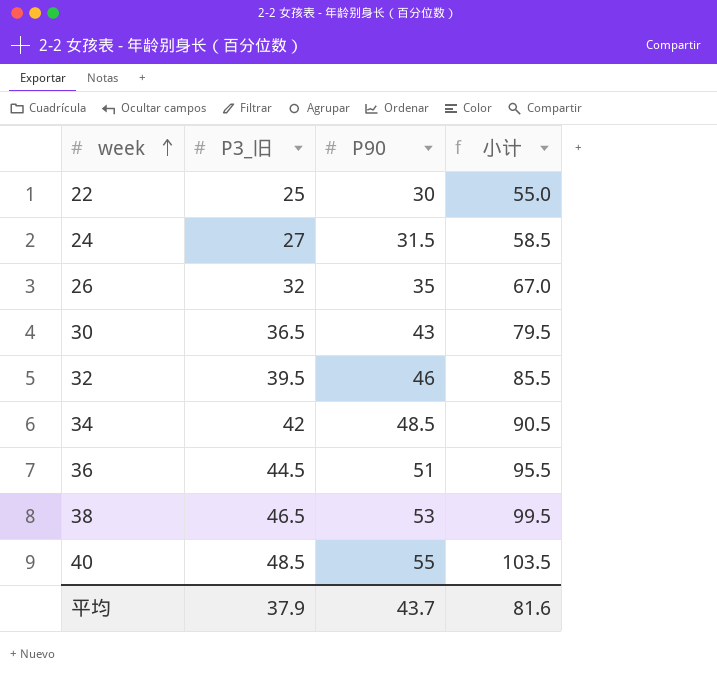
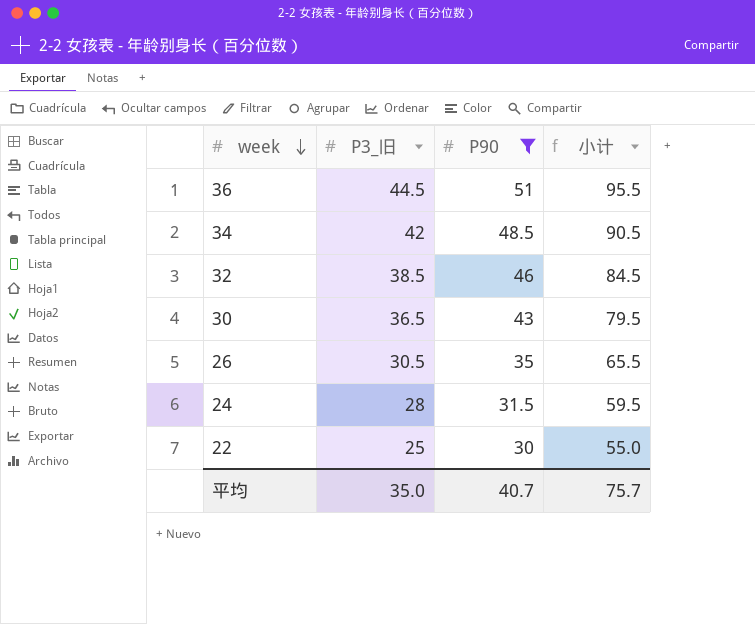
filter: none -> P90 <= 51
row order: week ascending -> week descending
32 | P3_旧: 39.5 -> 38.5
32 | 小计: 85.5 -> 84.5
26 | P3_旧: 32 -> 30.5
26 | 小计: 67.0 -> 65.5
24 | P3_旧: 27 -> 28
24 | 小计: 58.5 -> 59.5
平均 | P3_旧: 37.9 -> 35.0
平均 | P90: 43.7 -> 40.7
平均 | 小计: 81.6 -> 75.7

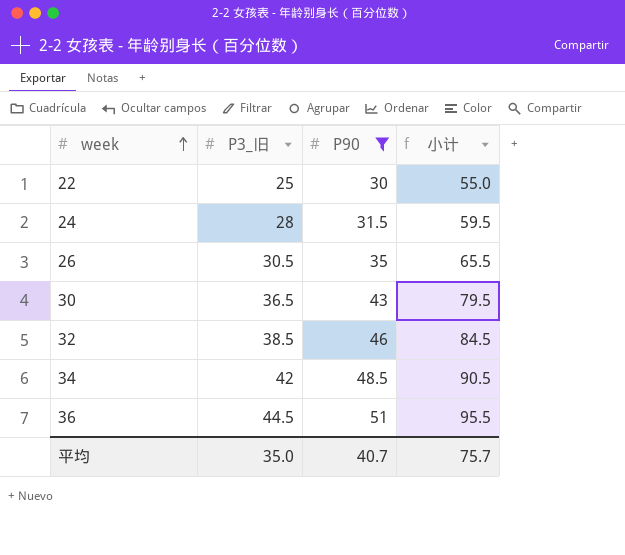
row order: week descending -> week ascending

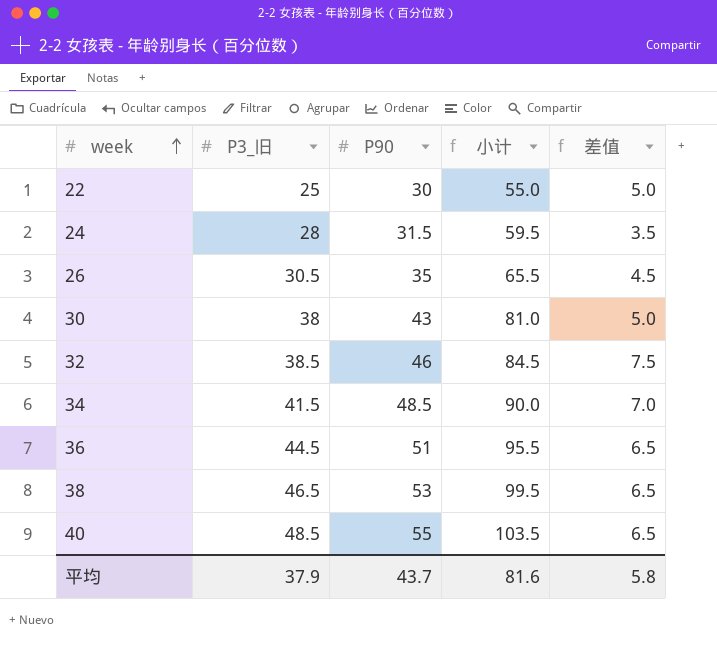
filter: P90 <= 51 -> none
column 差值 | formula: none -> [P90] - [P3_旧]
30 | P3_旧: 36.5 -> 38
30 | 小计: 79.5 -> 81.0
34 | P3_旧: 42 -> 41.5
34 | 小计: 90.5 -> 90.0
平均 | P3_旧: 35.0 -> 37.9
平均 | P90: 40.7 -> 43.7
平均 | 小计: 75.7 -> 81.6

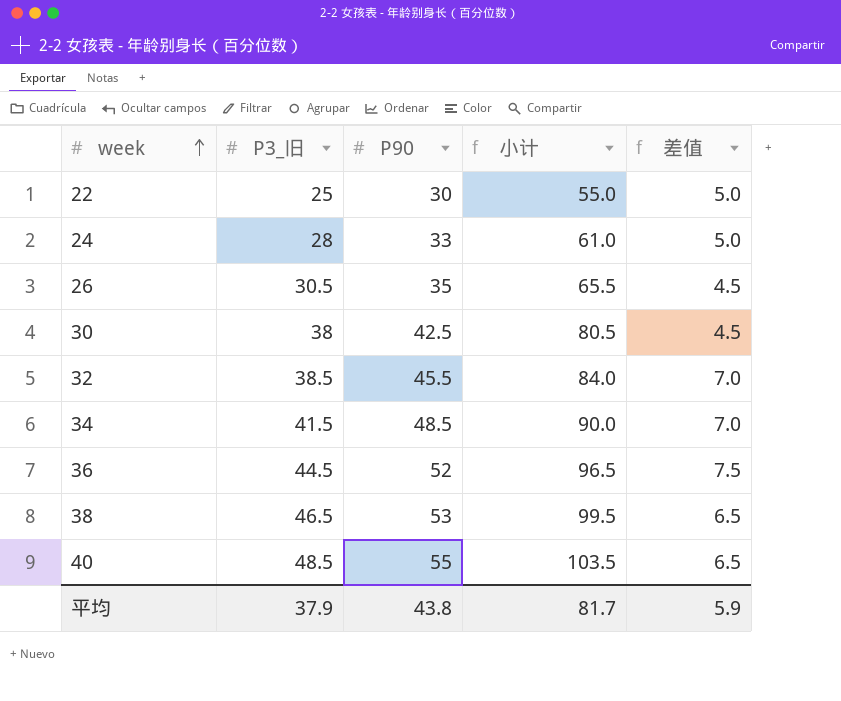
24 | P90: 31.5 -> 33
24 | 小计: 59.5 -> 61.0
24 | 差值: 3.5 -> 5.0
30 | P90: 43 -> 42.5
30 | 小计: 81.0 -> 80.5
30 | 差值: 5.0 -> 4.5
32 | P90: 46 -> 45.5
32 | 小计: 84.5 -> 84.0
32 | 差值: 7.5 -> 7.0
36 | P90: 51 -> 52
36 | 小计: 95.5 -> 96.5
36 | 差值: 6.5 -> 7.5
平均 | P90: 43.7 -> 43.8
平均 | 小计: 81.6 -> 81.7
平均 | 差值: 5.8 -> 5.9

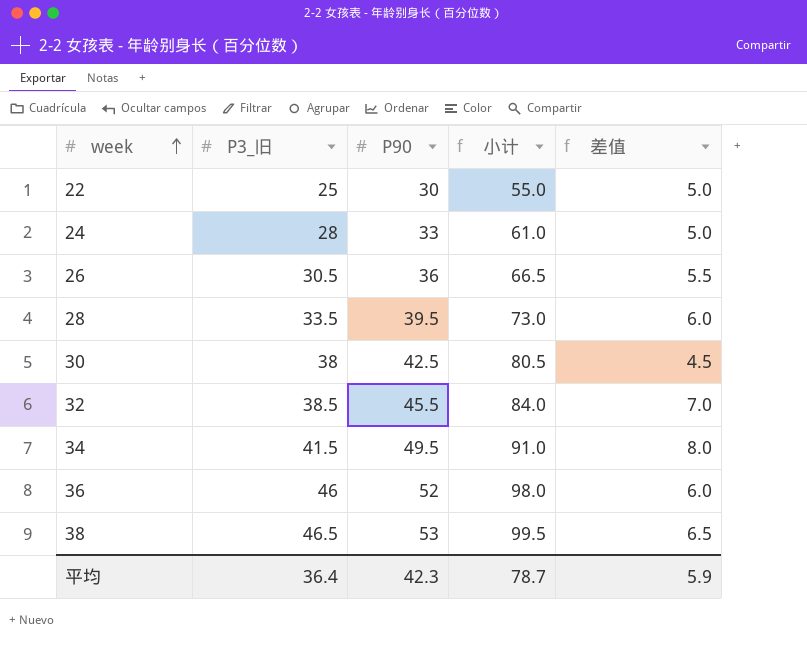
row 40: 48.5 | 55 | 103.5 | 6.5 -> none
26 | P90: 35 -> 36
26 | 小计: 65.5 -> 66.5
26 | 差值: 4.5 -> 5.5
row 28: none -> 33.5 | 39.5 | 73.0 | 6.0
34 | P90: 48.5 -> 49.5
34 | 小计: 90.0 -> 91.0
34 | 差值: 7.0 -> 8.0
36 | P3_旧: 44.5 -> 46
36 | 小计: 96.5 -> 98.0
36 | 差值: 7.5 -> 6.0
平均 | P3_旧: 37.9 -> 36.4
平均 | P90: 43.8 -> 42.3
平均 | 小计: 81.7 -> 78.7

